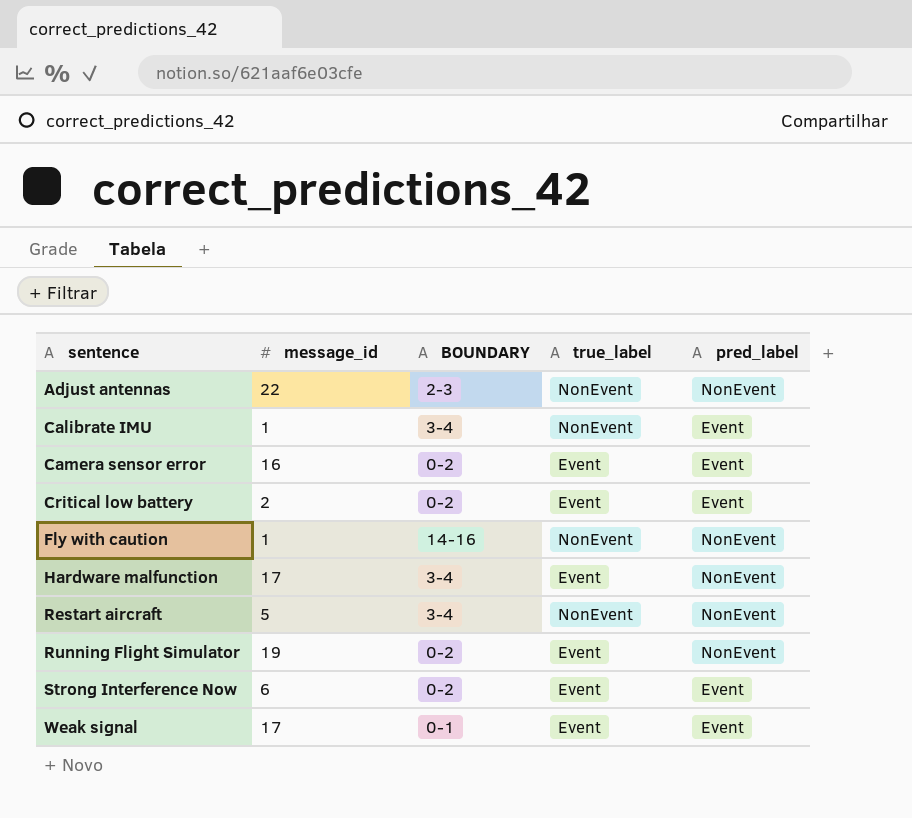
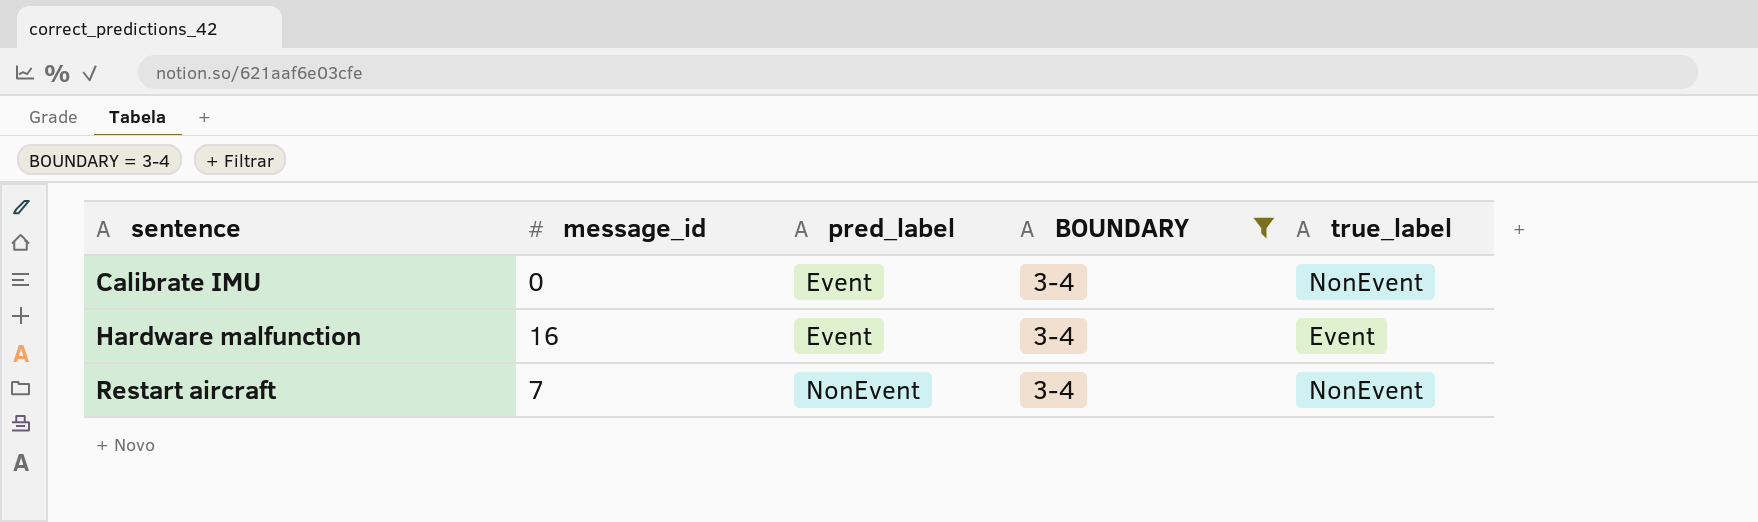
filter: none -> BOUNDARY = 3-4
column pred_label | position: 5 -> 3
Calibrate IMU | message_id: 1 -> 0
Hardware malfunction | message_id: 17 -> 16
Hardware malfunction | pred_label: NonEvent -> Event
Restart aircraft | message_id: 5 -> 7

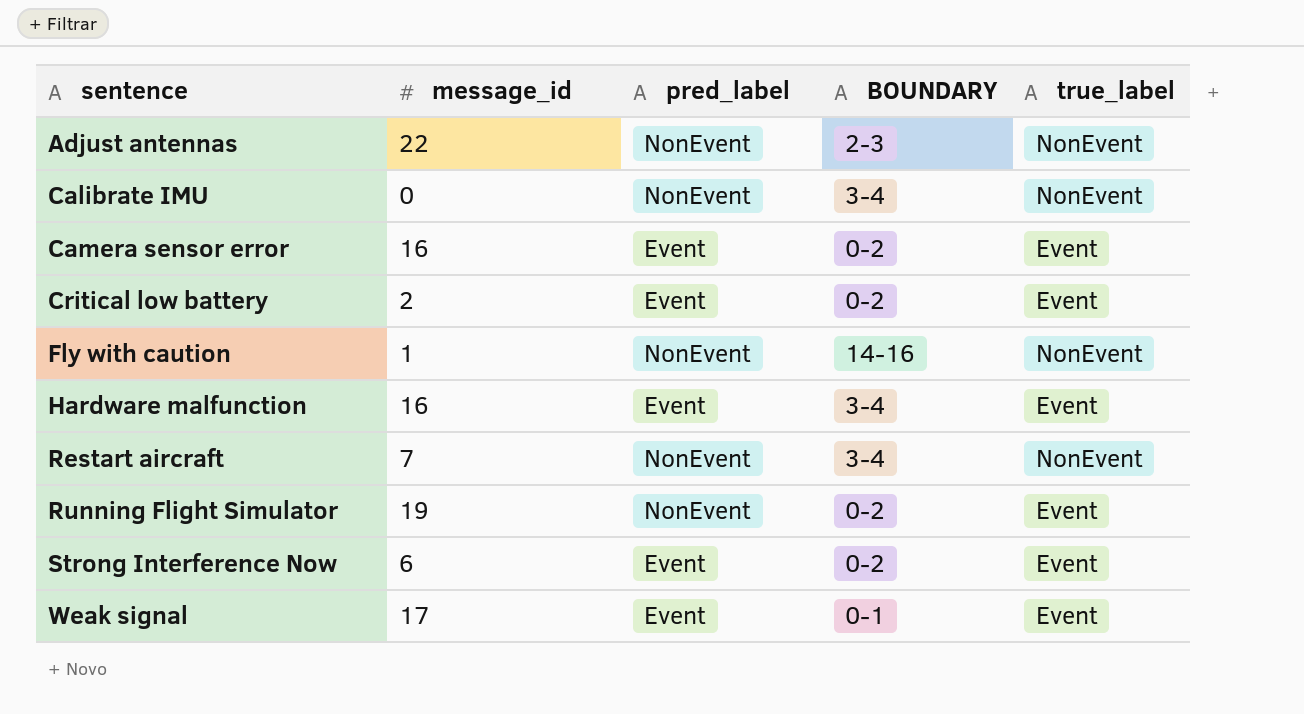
filter: BOUNDARY = 3-4 -> none
Calibrate IMU | pred_label: Event -> NonEvent

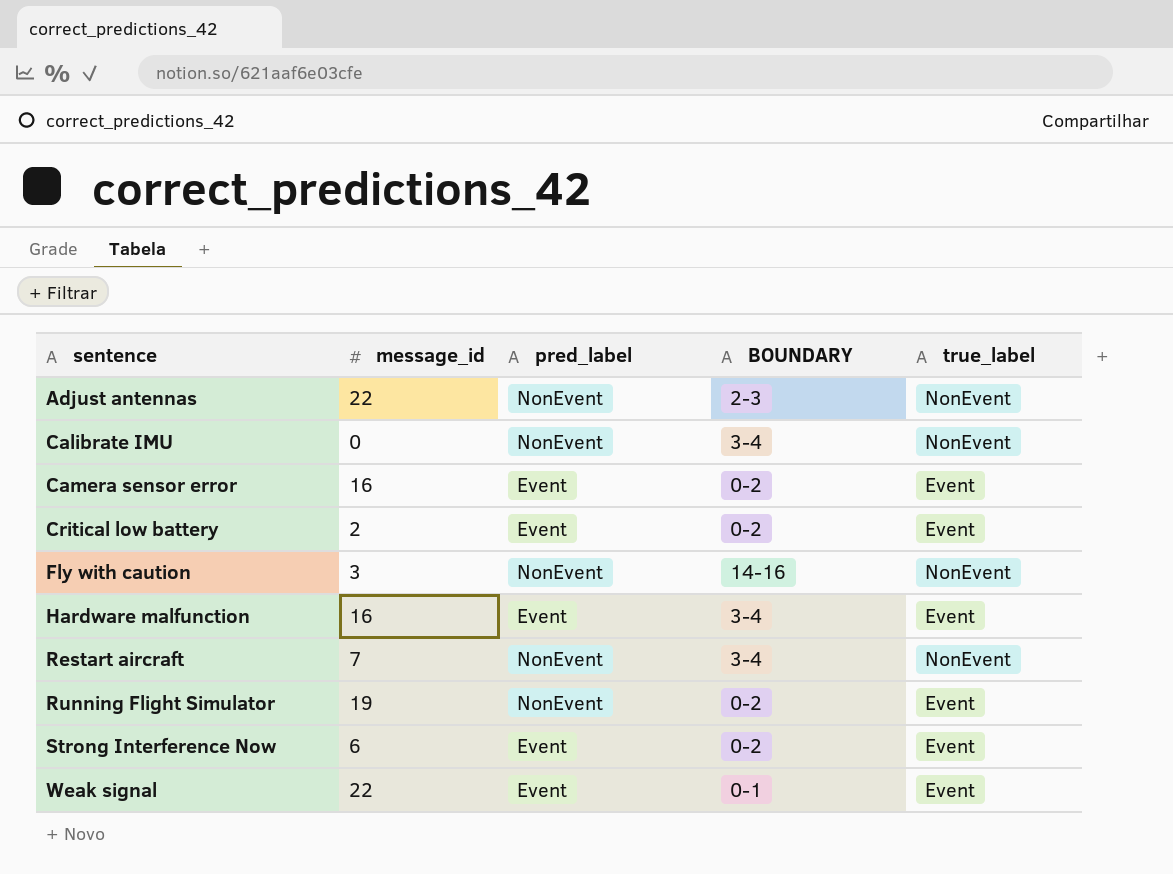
Fly with caution | message_id: 1 -> 3
Weak signal | message_id: 17 -> 22

